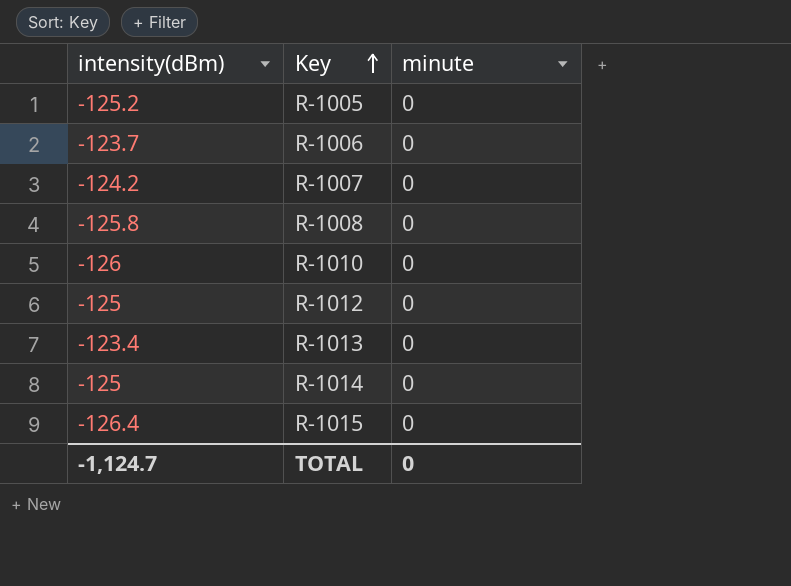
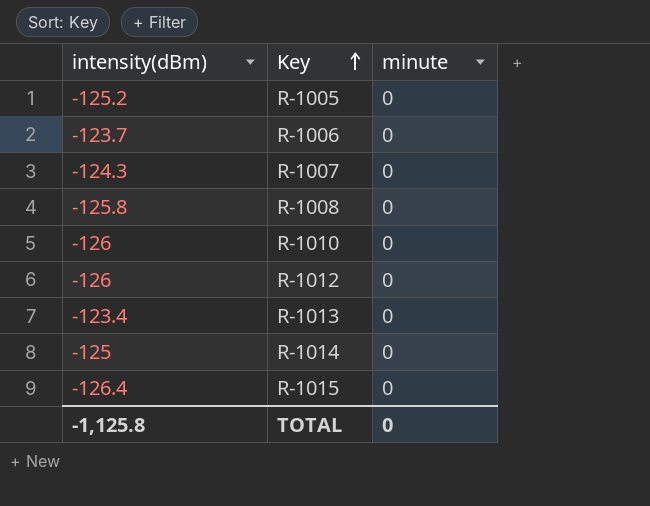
R-1007 | intensity(dBm): -124.2 -> -124.3
R-1012 | intensity(dBm): -125 -> -126
TOTAL | intensity(dBm): -1,124.7 -> -1,125.8

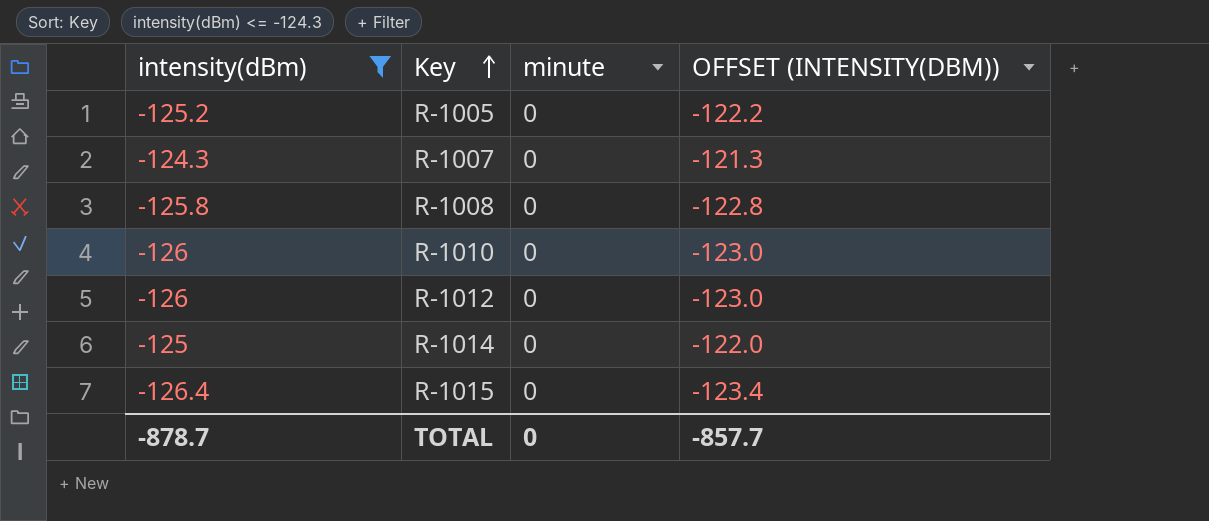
filter: none -> intensity(dBm) <= -124.3
column OFFSET (INTENSITY(DBM)) | formula: none -> [intensity(dBm)] + 3
TOTAL | intensity(dBm): -1,125.8 -> -878.7

